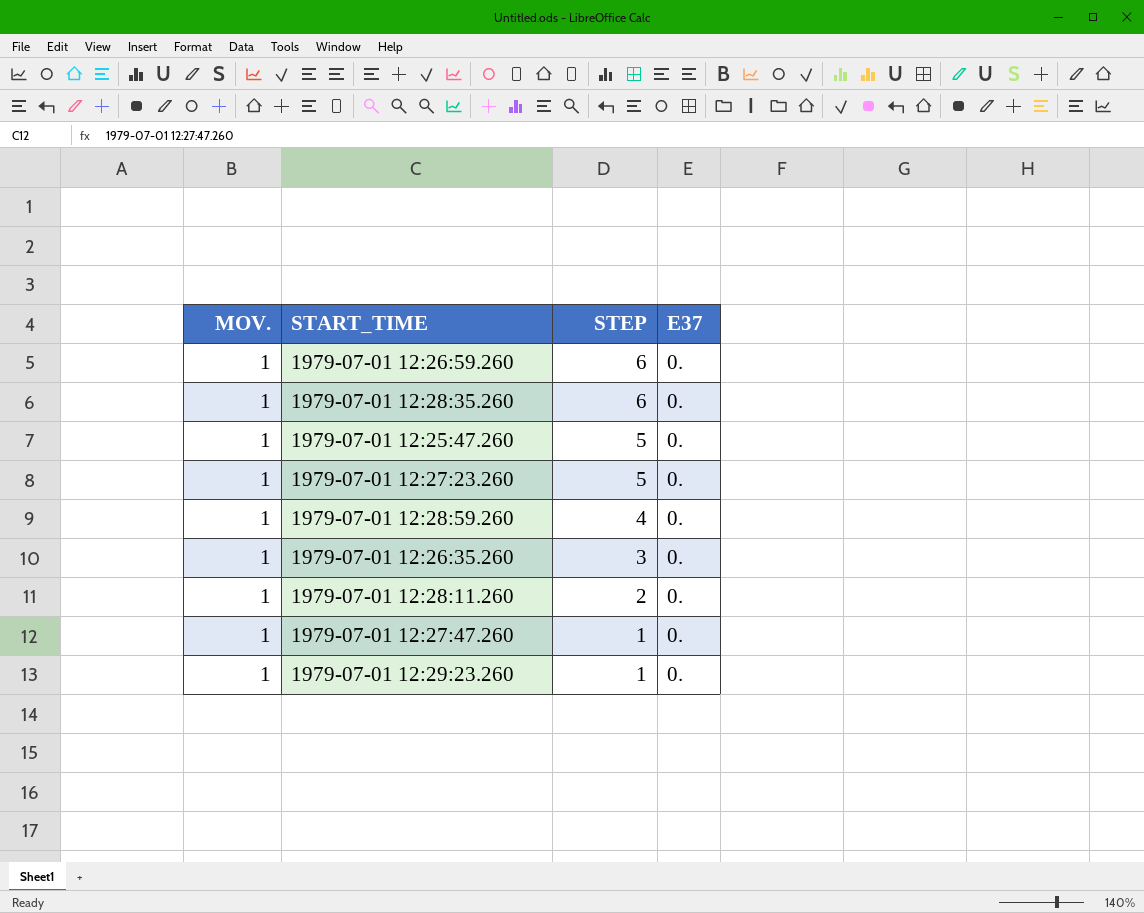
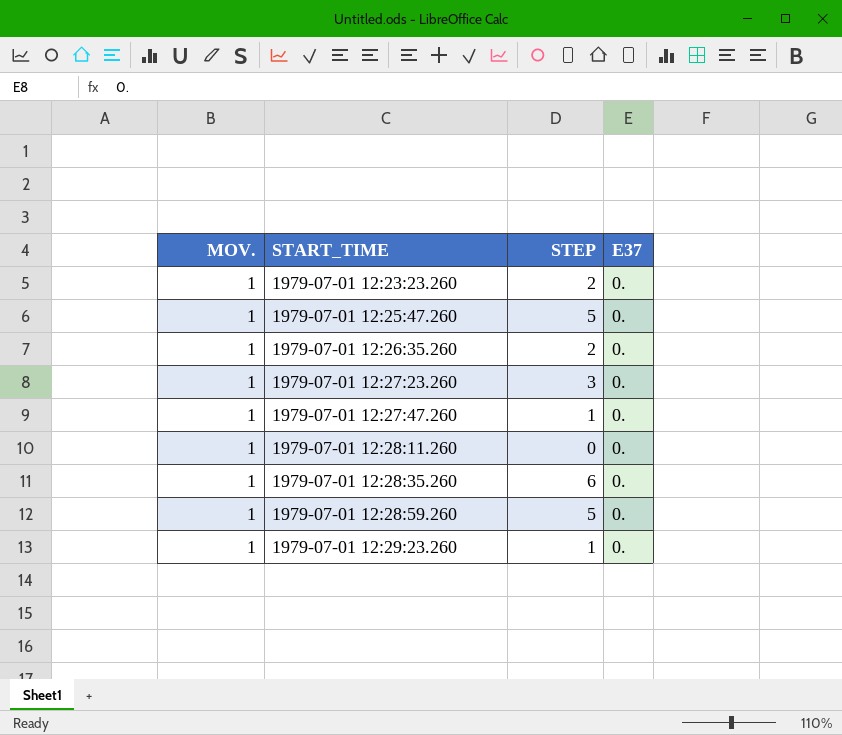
row order: STEP descending -> START_TIME ascending
row 1979-07-01 12:26:59.260: 1 | 6 | 0. -> none
row 1979-07-01 12:23:23.260: none -> 1 | 2 | 0.
1979-07-01 12:26:35.260 | STEP: 3 -> 2
1979-07-01 12:27:23.260 | STEP: 5 -> 3
1979-07-01 12:28:11.260 | STEP: 2 -> 0
1979-07-01 12:28:59.260 | STEP: 4 -> 5

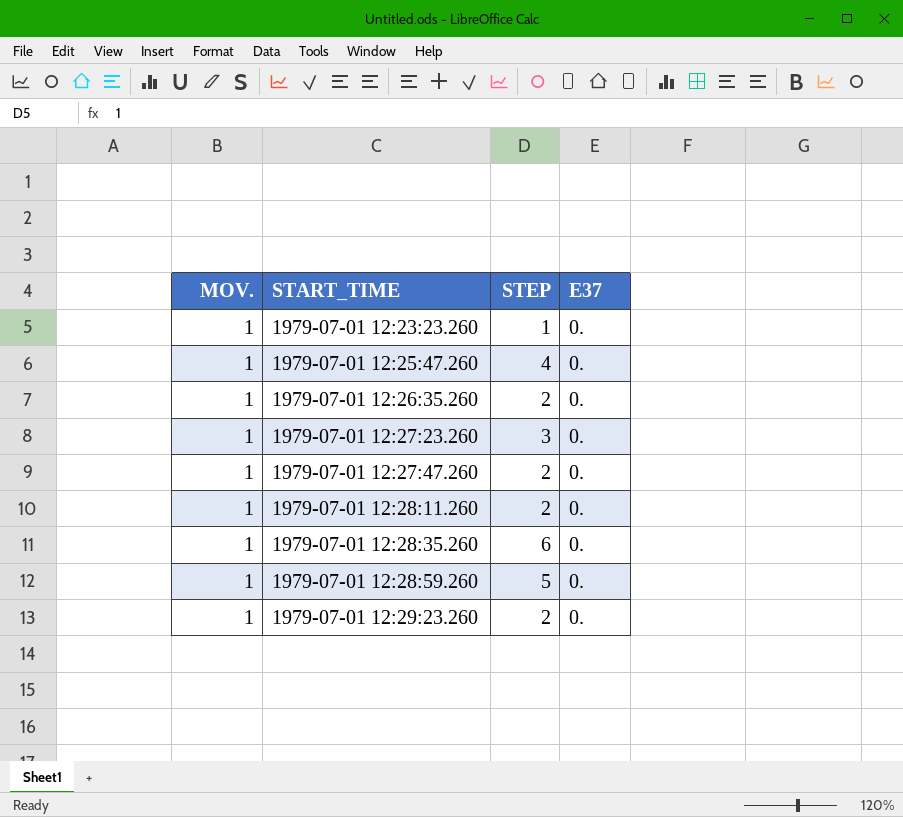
1979-07-01 12:23:23.260 | STEP: 2 -> 1
1979-07-01 12:25:47.260 | STEP: 5 -> 4
1979-07-01 12:27:47.260 | STEP: 1 -> 2
1979-07-01 12:28:11.260 | STEP: 0 -> 2
1979-07-01 12:29:23.260 | STEP: 1 -> 2

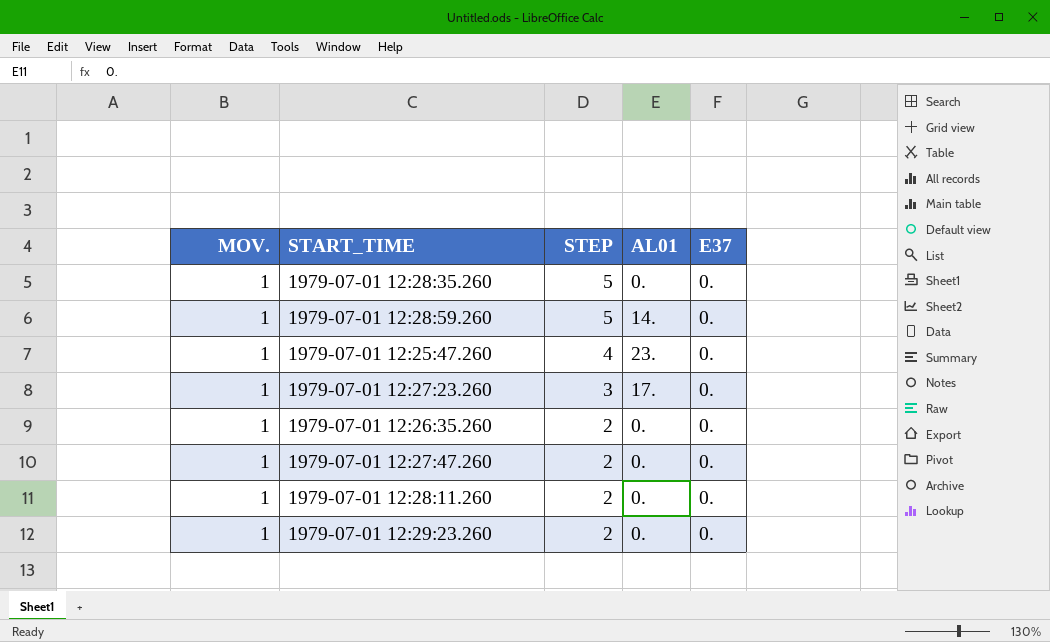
row order: START_TIME ascending -> STEP descending
column AL01 | position: none -> 4
row 1979-07-01 12:23:23.260: 1 | 1 | 0. -> none
1979-07-01 12:28:35.260 | STEP: 6 -> 5

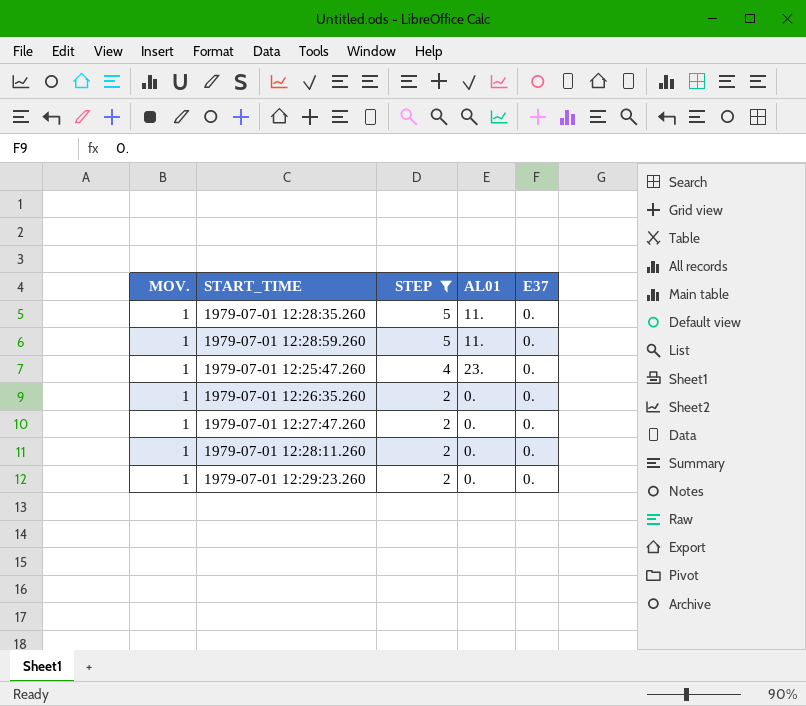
filter: none -> STEP != 3
1979-07-01 12:28:35.260 | AL01: 0. -> 11.
1979-07-01 12:28:59.260 | AL01: 14. -> 11.

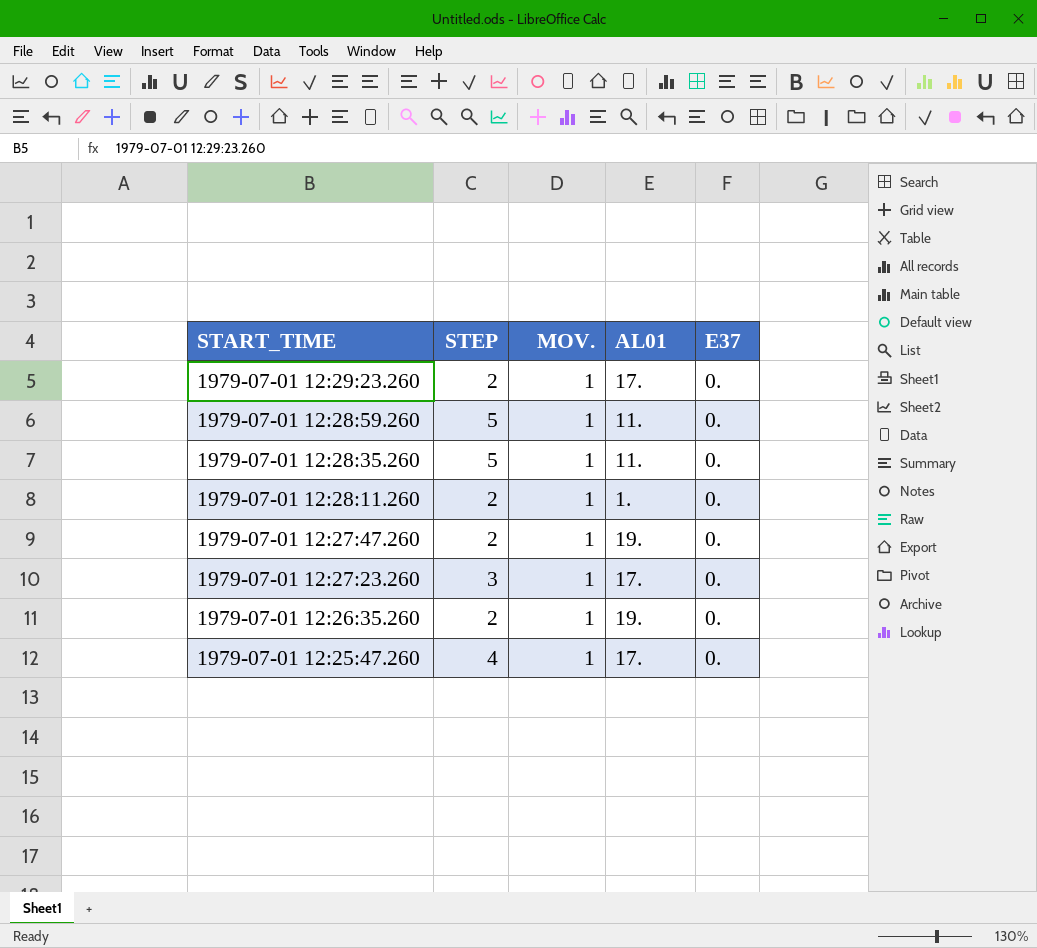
filter: STEP != 3 -> none
row order: STEP descending -> START_TIME descending
column MOV. | position: 1 -> 3
1979-07-01 12:29:23.260 | AL01: 0. -> 17.
1979-07-01 12:28:11.260 | AL01: 0. -> 1.
1979-07-01 12:27:47.260 | AL01: 0. -> 19.
1979-07-01 12:26:35.260 | AL01: 0. -> 19.
1979-07-01 12:25:47.260 | AL01: 23. -> 17.

